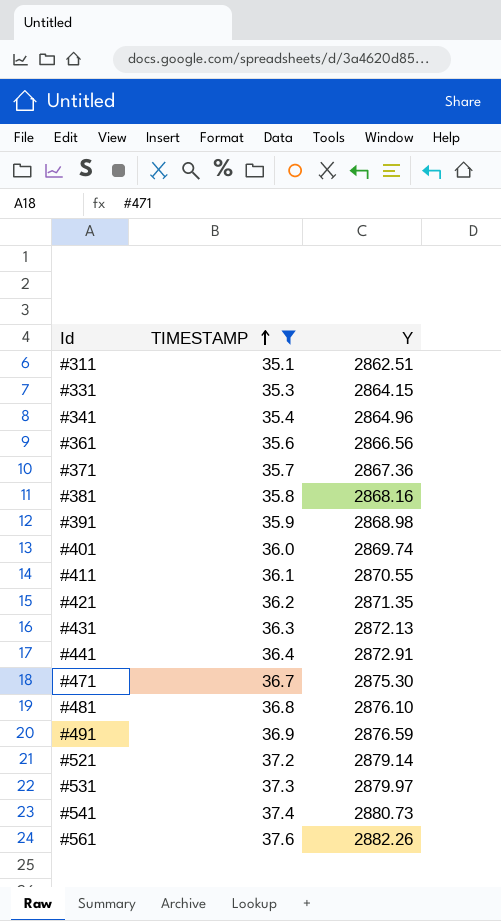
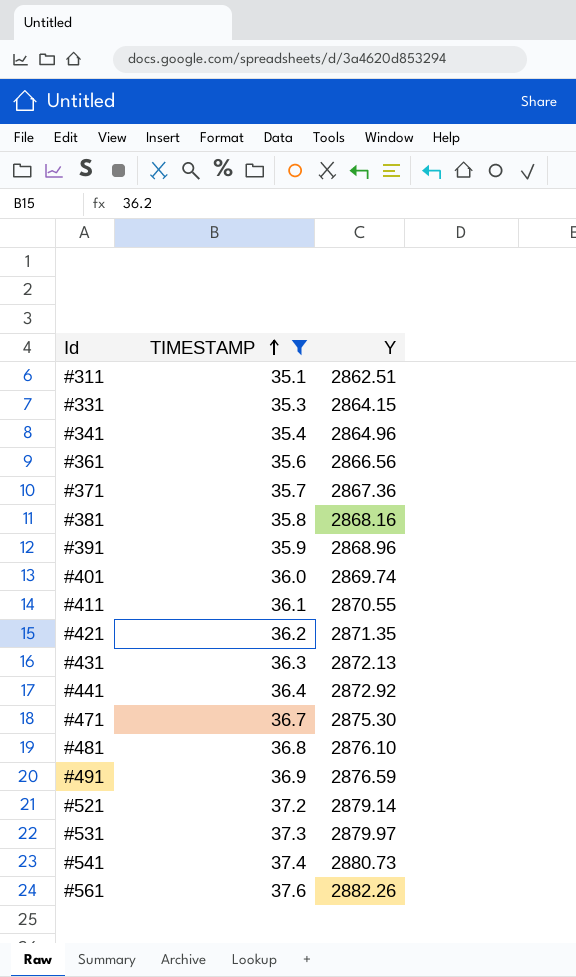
#391 | Y: 2868.98 -> 2868.96
#441 | Y: 2872.91 -> 2872.92

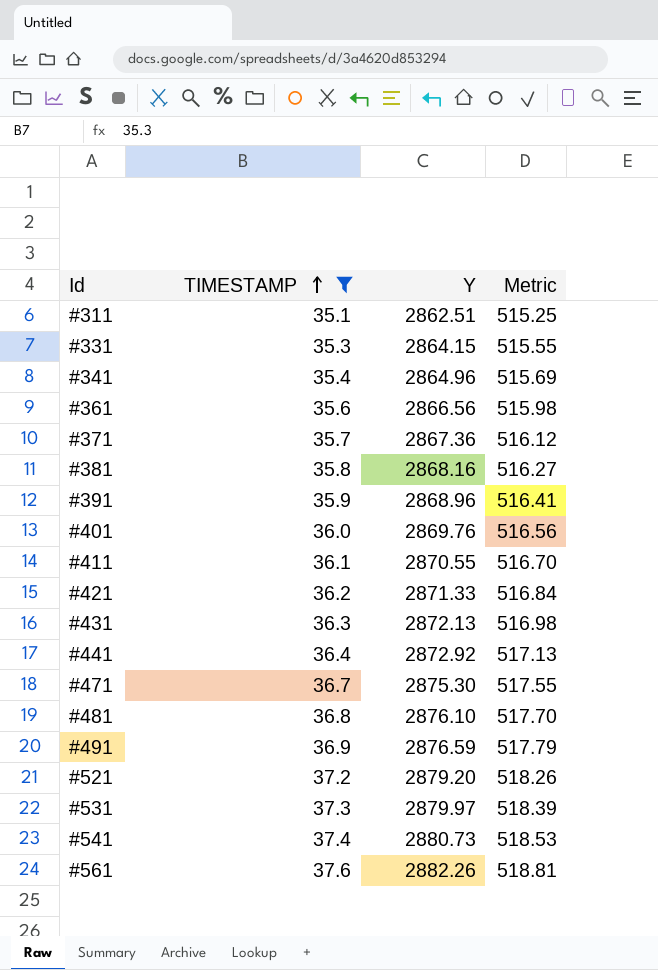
column Metric | formula: none -> [Y] * 0.18
#401 | Y: 2869.74 -> 2869.76
#421 | Y: 2871.35 -> 2871.33
#521 | Y: 2879.14 -> 2879.20

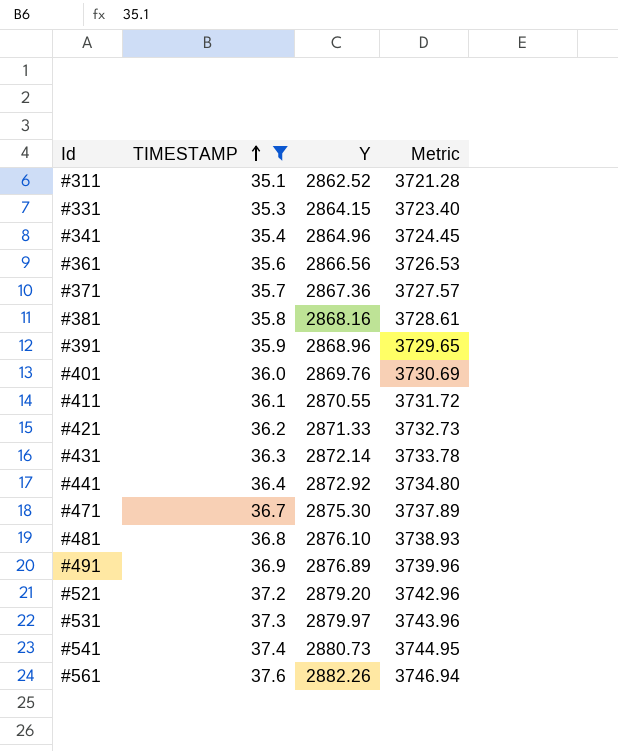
column Metric | formula: [Y] * 0.18 -> [Y] * 1.3
#311 | Y: 2862.51 -> 2862.52
#431 | Y: 2872.13 -> 2872.14
#491 | Y: 2876.59 -> 2876.89

